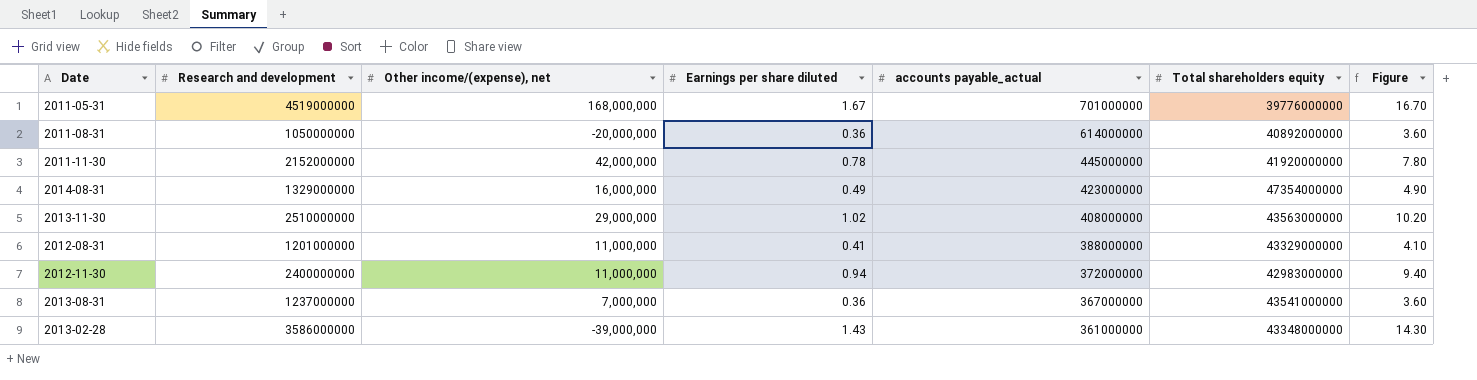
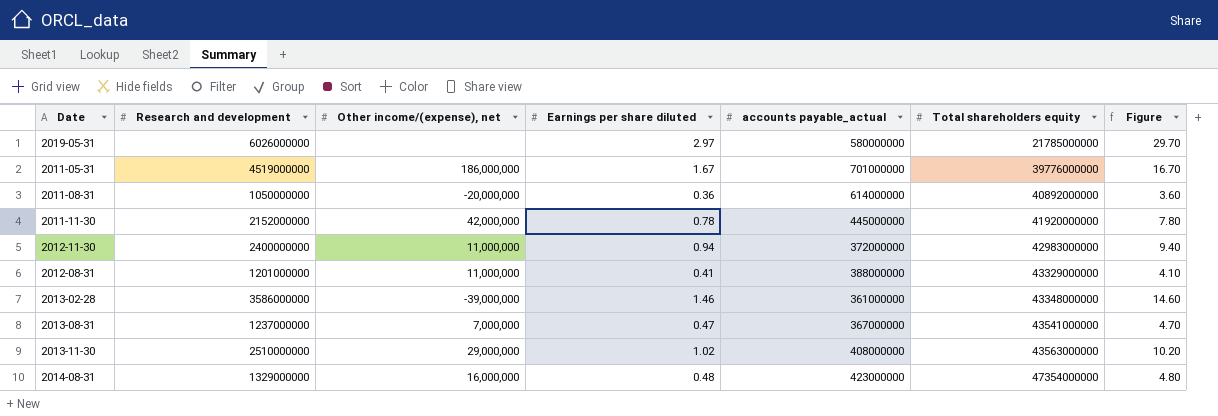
row order: accounts payable_actual descending -> Total shareholders equity ascending
row 2019-05-31: none -> 6026000000 | none | 2.97 | 580000000 | 21785000000 | 29.70
2011-05-31 | Other income/(expense), net: 168,000,000 -> 186,000,000
2013-02-28 | Earnings per share diluted: 1.43 -> 1.46
2013-02-28 | Figure: 14.30 -> 14.60
2013-08-31 | Earnings per share diluted: 0.36 -> 0.47
2013-08-31 | Figure: 3.60 -> 4.70
2014-08-31 | Earnings per share diluted: 0.49 -> 0.48
2014-08-31 | Figure: 4.90 -> 4.80

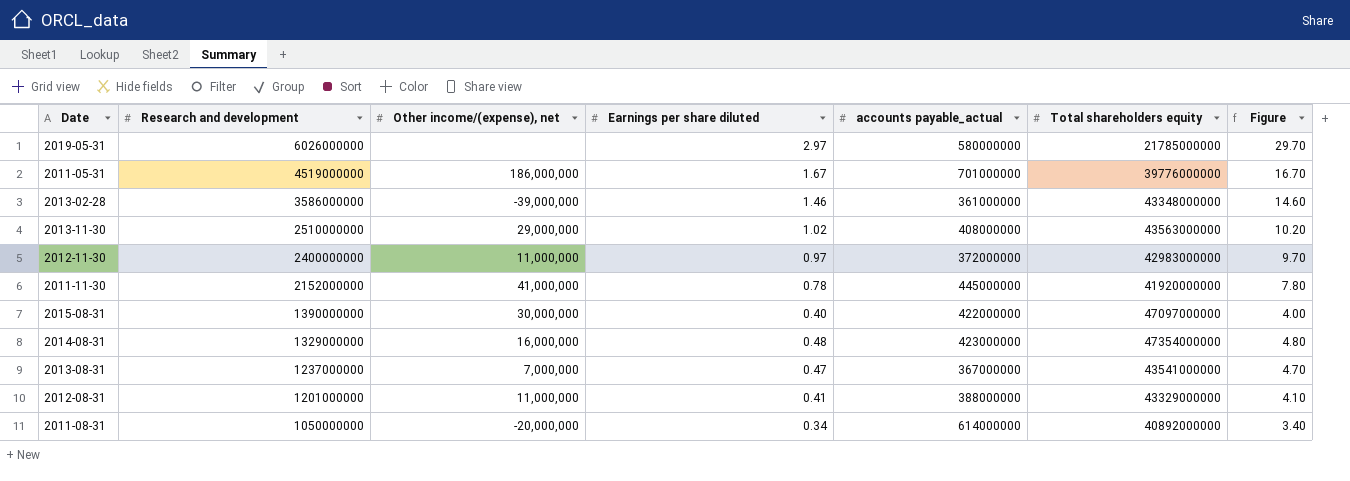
row order: Total shareholders equity ascending -> Research and development descending
2012-11-30 | Earnings per share diluted: 0.94 -> 0.97
2012-11-30 | Figure: 9.40 -> 9.70
2011-11-30 | Other income/(expense), net: 42,000,000 -> 41,000,000
row 2015-08-31: none -> 1390000000 | 30,000,000 | 0.40 | 422000000 | 47097000000 | 4.00
2011-08-31 | Earnings per share diluted: 0.36 -> 0.34
2011-08-31 | Figure: 3.60 -> 3.40

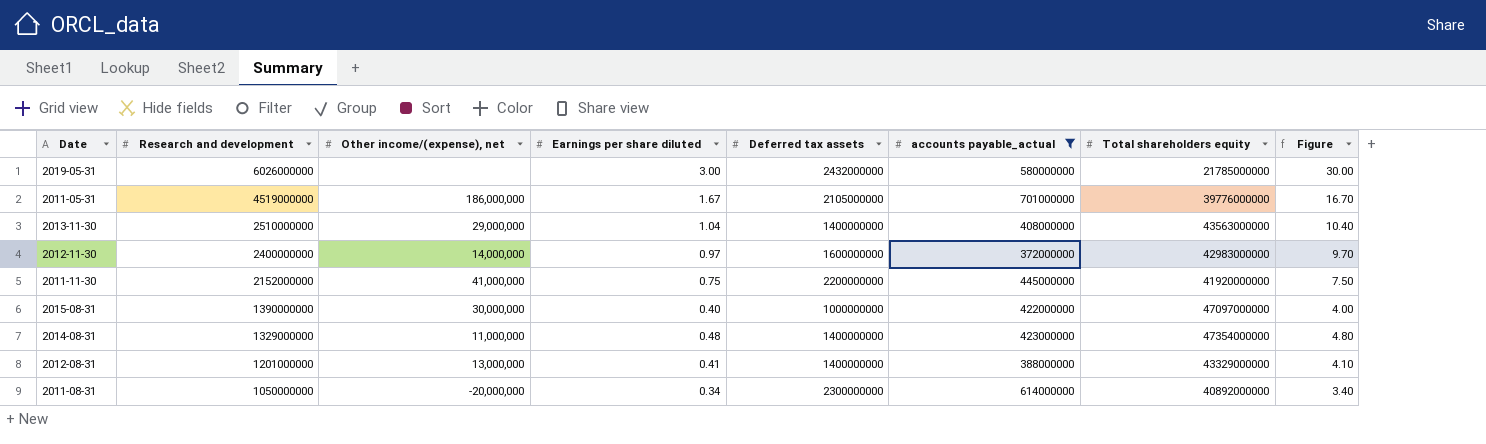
filter: none -> accounts payable_actual >= 372000000
column Deferred tax assets | position: none -> 5
2019-05-31 | Earnings per share diluted: 2.97 -> 3.00
2019-05-31 | Figure: 29.70 -> 30.00
2013-11-30 | Earnings per share diluted: 1.02 -> 1.04
2013-11-30 | Figure: 10.20 -> 10.40
2012-11-30 | Other income/(expense), net: 11,000,000 -> 14,000,000
2011-11-30 | Earnings per share diluted: 0.78 -> 0.75
2011-11-30 | Figure: 7.80 -> 7.50
2014-08-31 | Other income/(expense), net: 16,000,000 -> 11,000,000
2012-08-31 | Other income/(expense), net: 11,000,000 -> 13,000,000

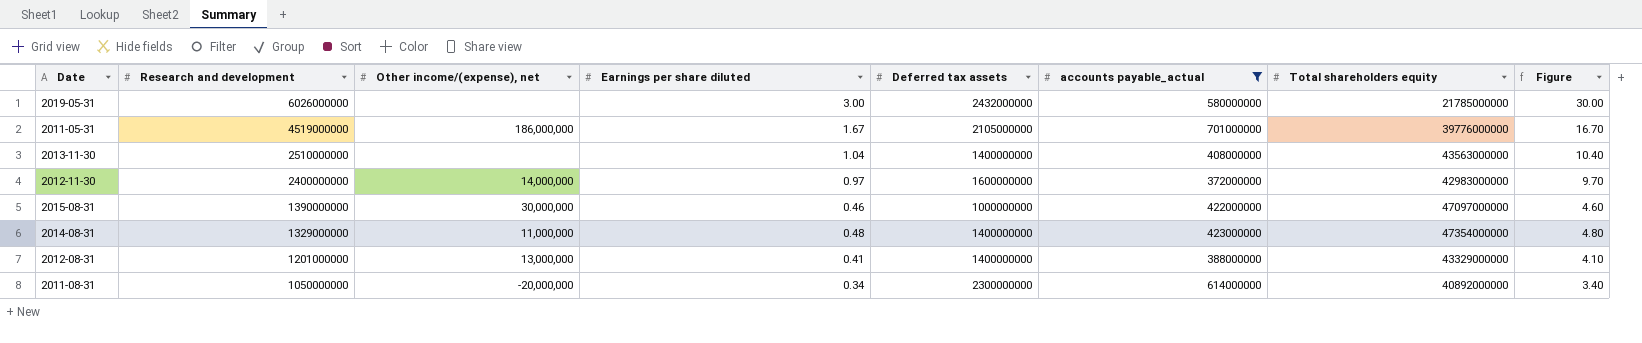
row 2011-11-30: 2152000000 | 41,000,000 | 0.75 | 2200000000 | 445000000 | 41920000000 | 7.50 -> none
2013-11-30 | Other income/(expense), net: 29,000,000 -> none
2015-08-31 | Earnings per share diluted: 0.40 -> 0.46
2015-08-31 | Figure: 4.00 -> 4.60

